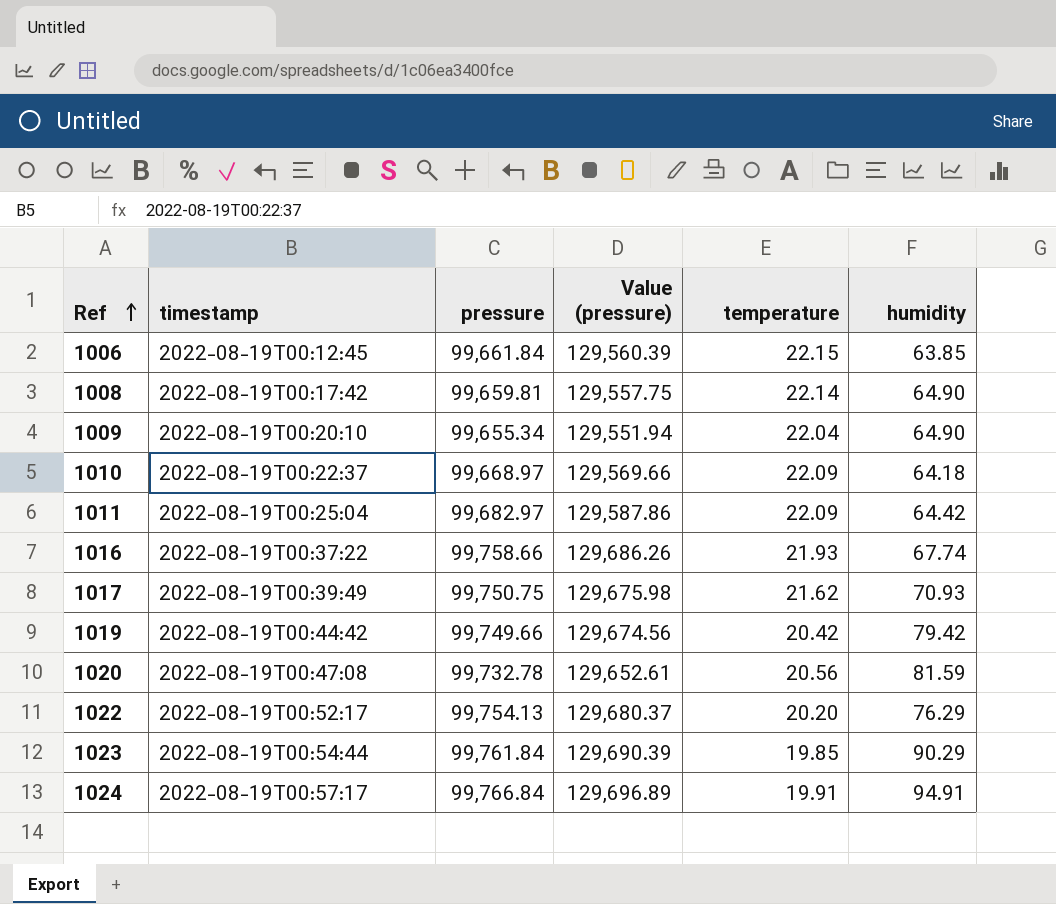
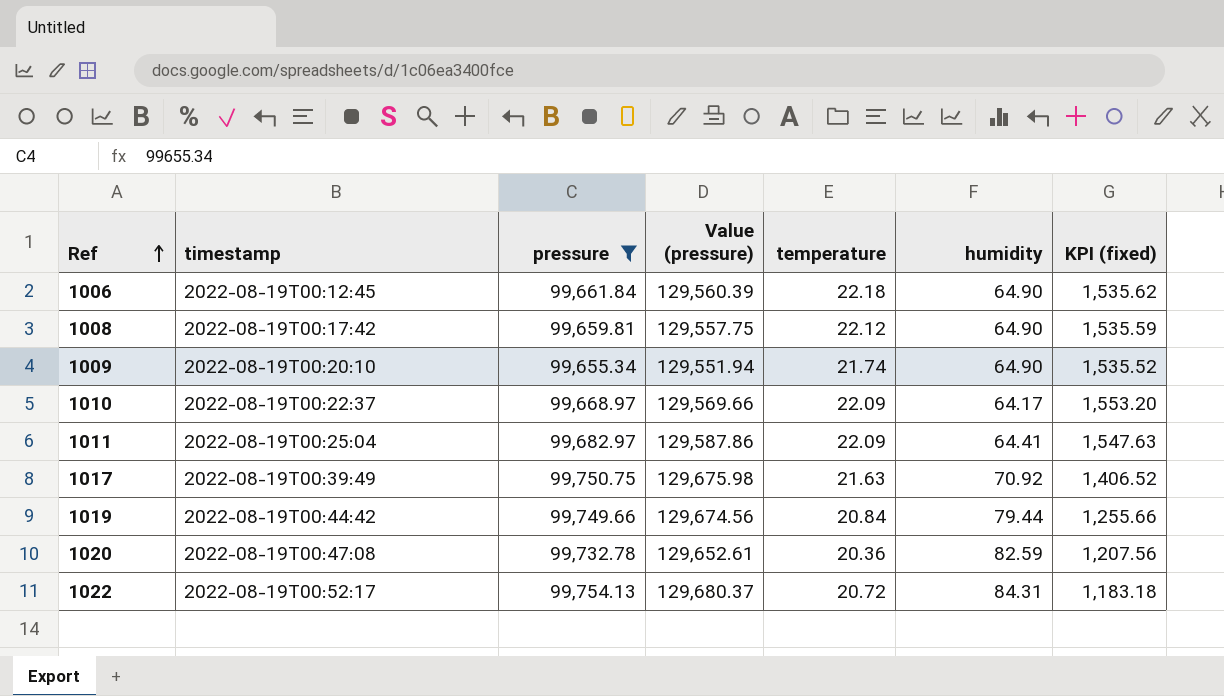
filter: none -> pressure <= 99,754.13
column KPI (fixed) | formula: none -> [pressure] / [humidity]
1006 | temperature: 22.15 -> 22.18
1006 | humidity: 63.85 -> 64.90
1008 | temperature: 22.14 -> 22.12
1009 | temperature: 22.04 -> 21.74
1010 | humidity: 64.18 -> 64.17
1011 | humidity: 64.42 -> 64.41
1017 | temperature: 21.62 -> 21.63
1017 | humidity: 70.93 -> 70.92
1019 | temperature: 20.42 -> 20.84
1019 | humidity: 79.42 -> 79.44
1020 | temperature: 20.56 -> 20.36
1020 | humidity: 81.59 -> 82.59
1022 | temperature: 20.20 -> 20.72
1022 | humidity: 76.29 -> 84.31

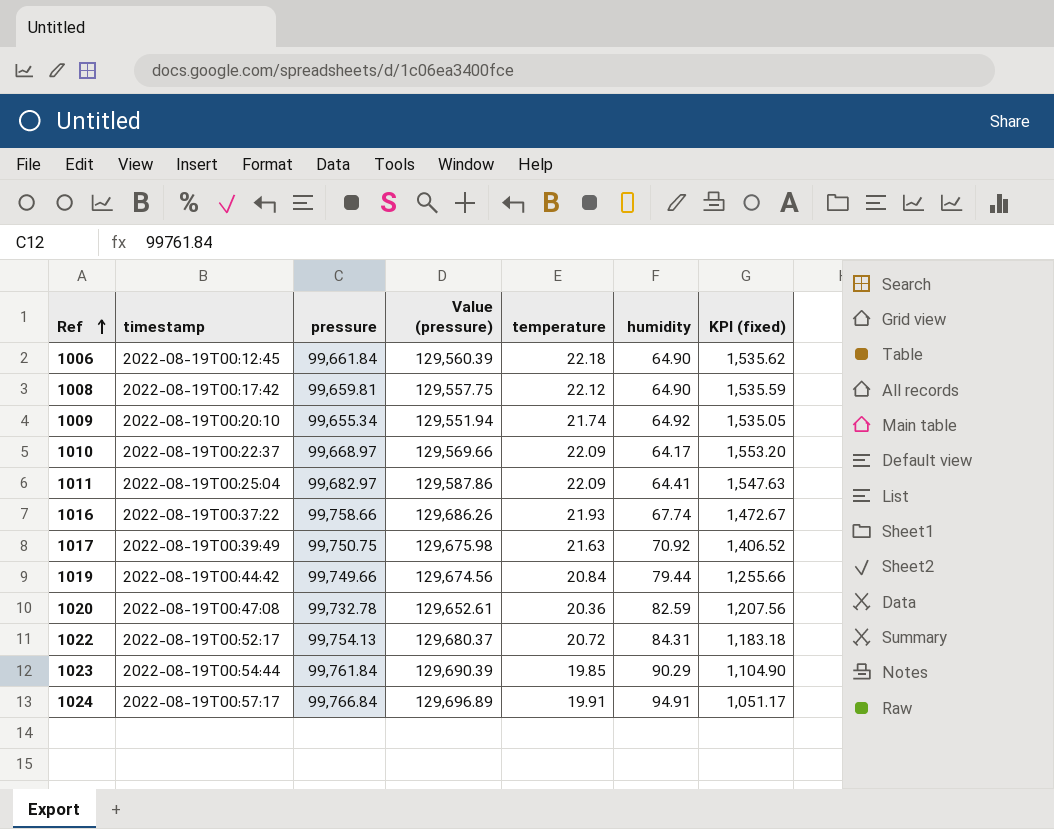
filter: pressure <= 99,754.13 -> none
1009 | humidity: 64.90 -> 64.92
1009 | KPI (fixed): 1,535.52 -> 1,535.05

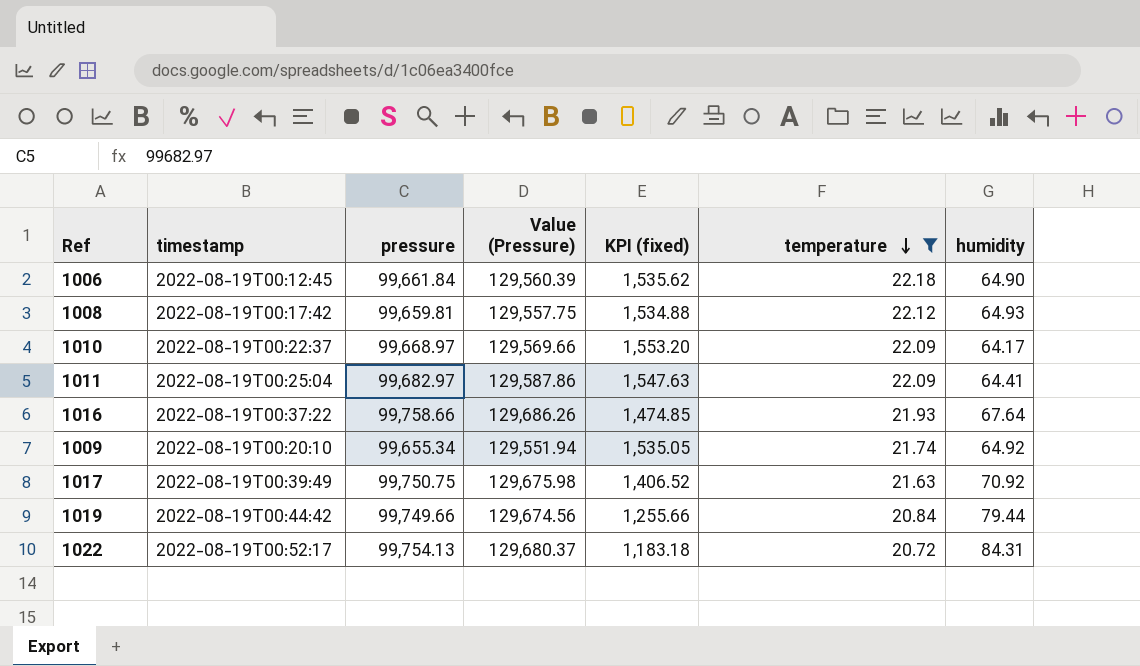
filter: none -> temperature >= 20.72
row order: Ref ascending -> temperature descending
column name: Value (pressure) -> Value (Pressure)
column KPI (fixed) | position: 7 -> 5
1008 | KPI (fixed): 1,535.59 -> 1,534.88
1008 | humidity: 64.90 -> 64.93
1016 | KPI (fixed): 1,472.67 -> 1,474.85
1016 | humidity: 67.74 -> 67.64

